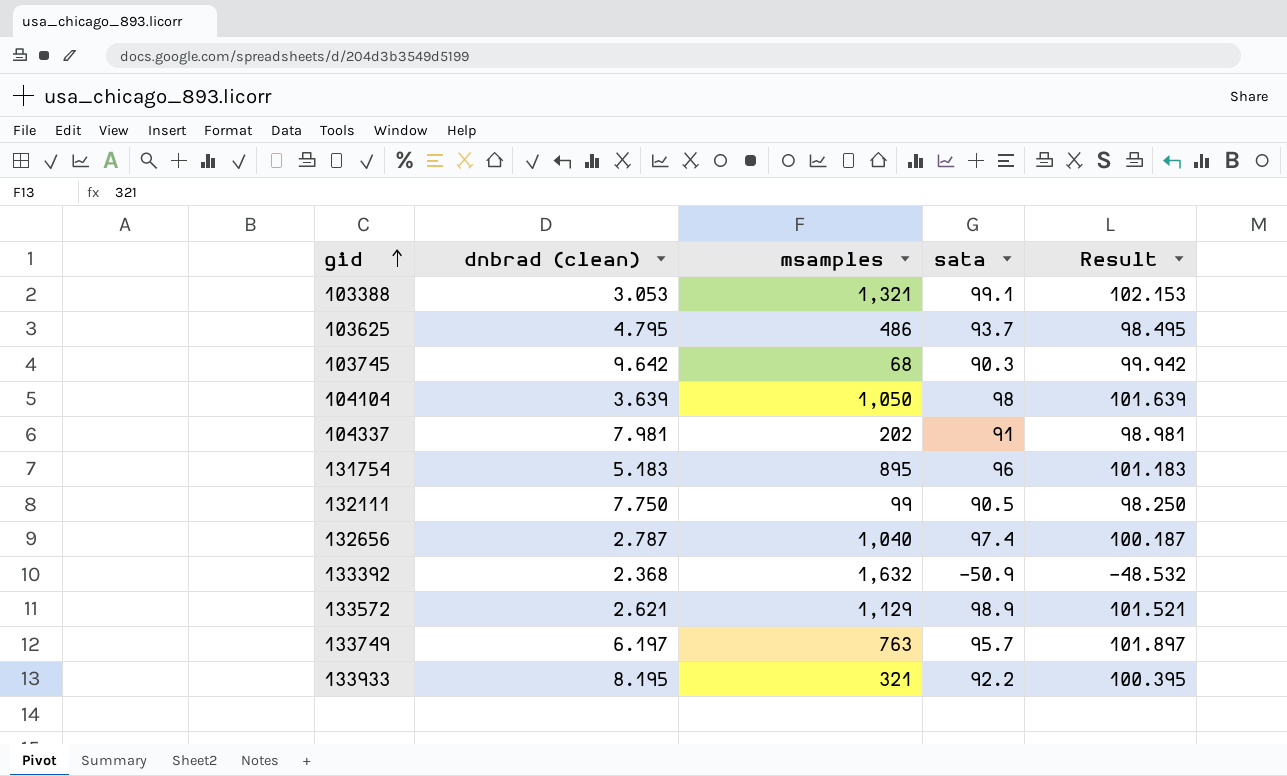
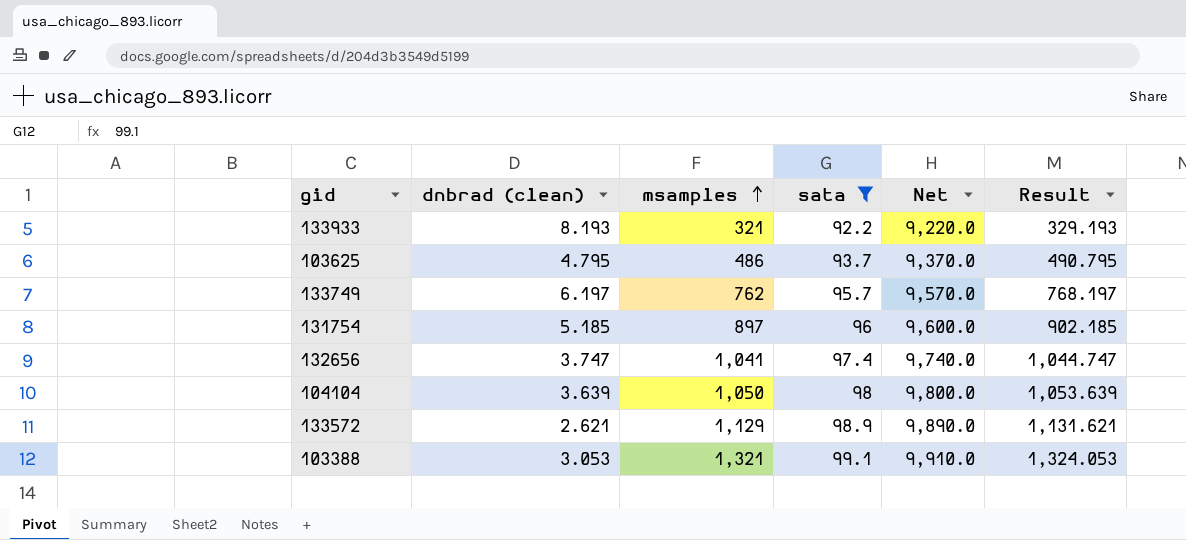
filter: none -> sata >= 92.2
row order: gid ascending -> msamples ascending
column Net | formula: none -> [sata] * 100
column Result | formula: [dnbrad (clean)] + [sata] -> [dnbrad (clean)] + [msamples]
133933 | dnbrad (clean): 8.195 -> 8.193
133749 | msamples: 763 -> 762
131754 | dnbrad (clean): 5.183 -> 5.185
131754 | msamples: 895 -> 897
132656 | dnbrad (clean): 2.787 -> 3.747
132656 | msamples: 1,040 -> 1,041

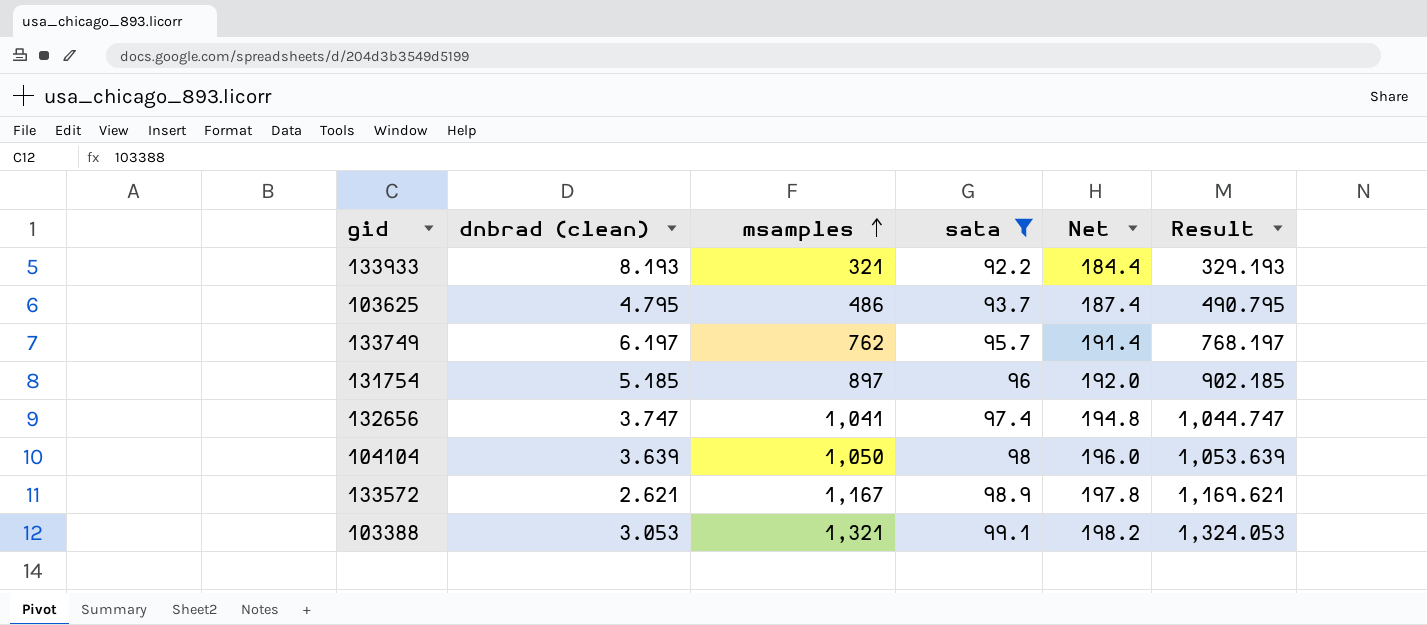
column Net | formula: [sata] * 100 -> [sata] * 2
133572 | msamples: 1,129 -> 1,167
133572 | Result: 1,131.621 -> 1,169.621

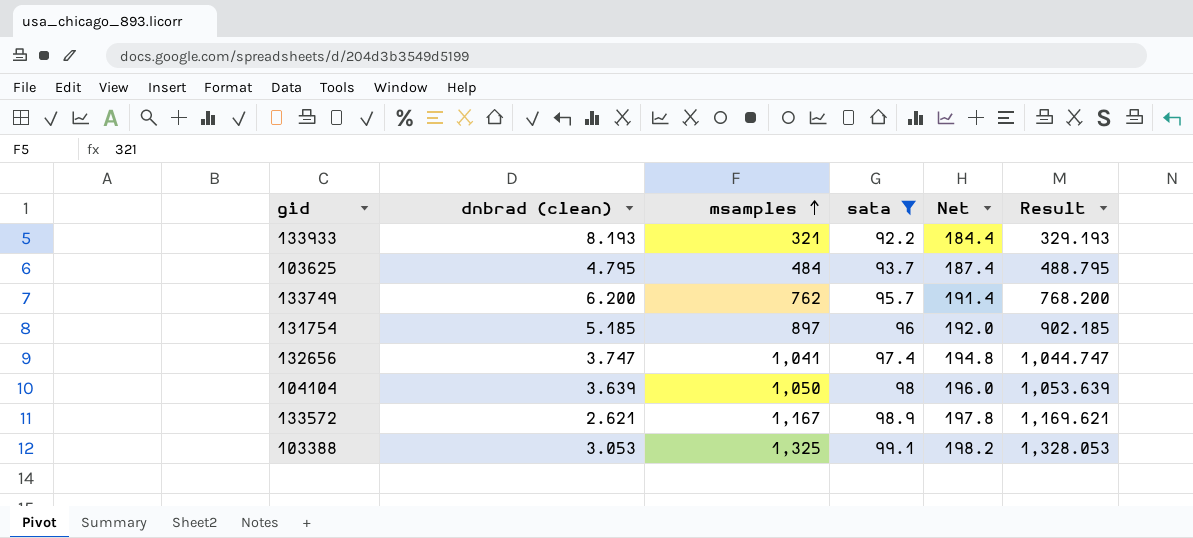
103625 | msamples: 486 -> 484
103625 | Result: 490.795 -> 488.795
133749 | dnbrad (clean): 6.197 -> 6.200
133749 | Result: 768.197 -> 768.200
103388 | msamples: 1,321 -> 1,325
103388 | Result: 1,324.053 -> 1,328.053

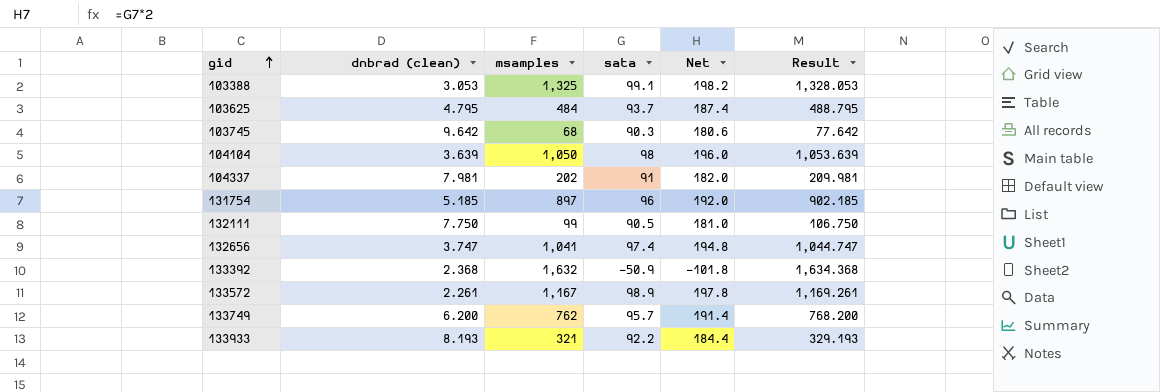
filter: sata >= 92.2 -> none
row order: msamples ascending -> gid ascending
133572 | dnbrad (clean): 2.621 -> 2.261
133572 | Result: 1,169.621 -> 1,169.261

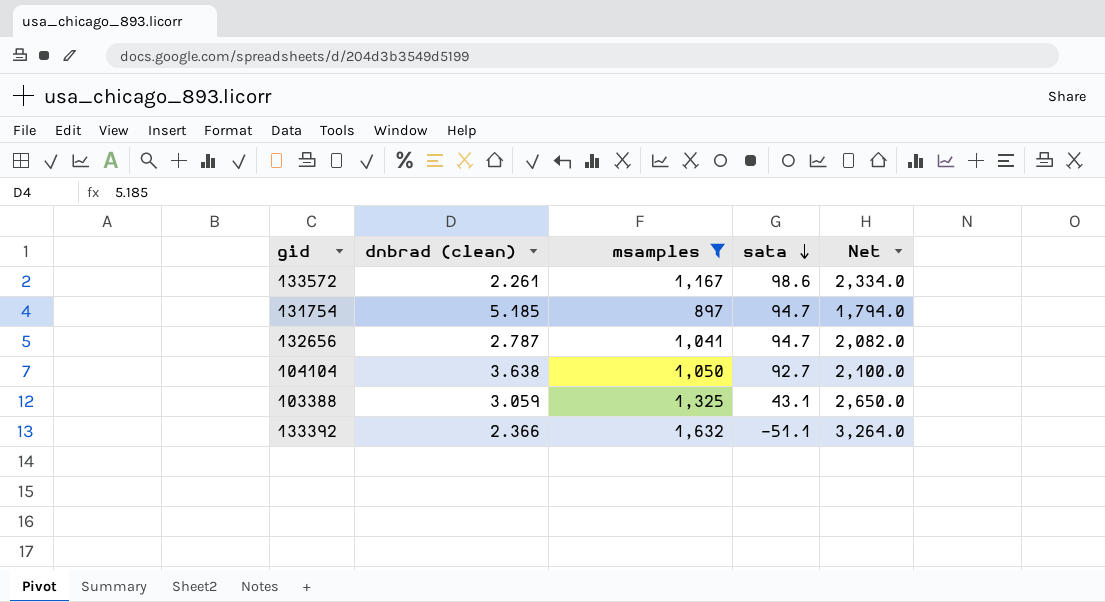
filter: none -> msamples >= 897
row order: gid ascending -> sata descending
column Result | formula: [dnbrad (clean)] + [msamples] -> none
column Net | formula: [sata] * 2 -> [msamples] * 2
133572 | sata: 98.9 -> 98.6
131754 | sata: 96 -> 94.7
132656 | dnbrad (clean): 3.747 -> 2.787
132656 | sata: 97.4 -> 94.7
104104 | dnbrad (clean): 3.639 -> 3.638
104104 | sata: 98 -> 92.7
103388 | dnbrad (clean): 3.053 -> 3.059
103388 | sata: 99.1 -> 43.1
133392 | dnbrad (clean): 2.368 -> 2.366
133392 | sata: -50.9 -> -51.1

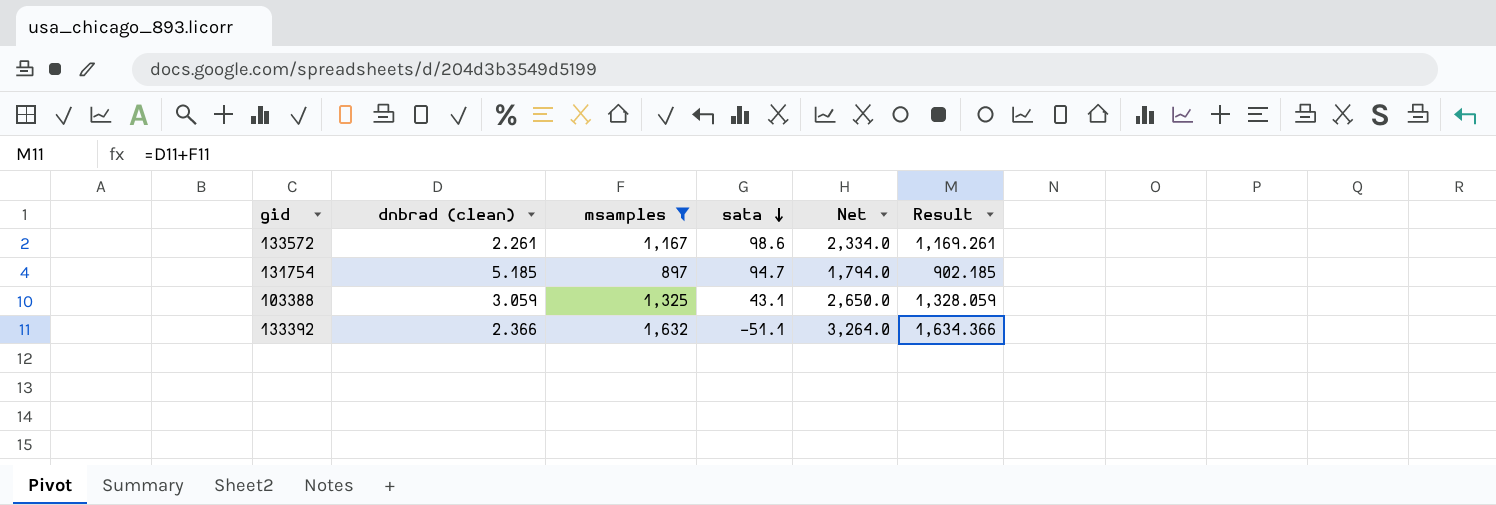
column Result | formula: none -> [dnbrad (clean)] + [msamples]
row 132656: 2.787 | 1,041 | 94.7 | 2,082.0 -> none
row 104104: 3.638 | 1,050 | 92.7 | 2,100.0 -> none

